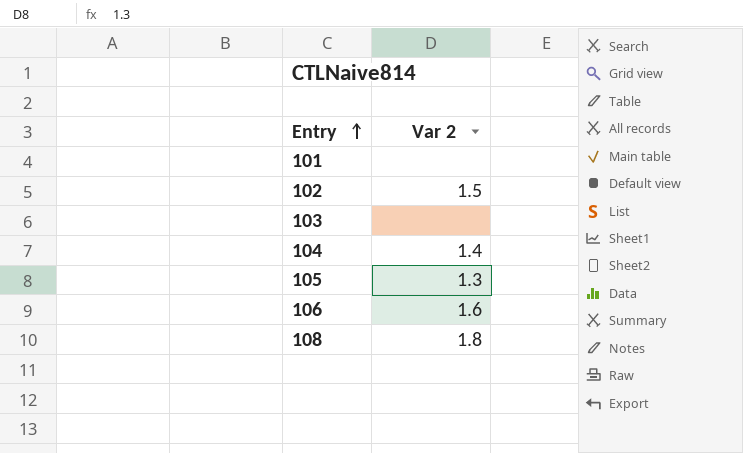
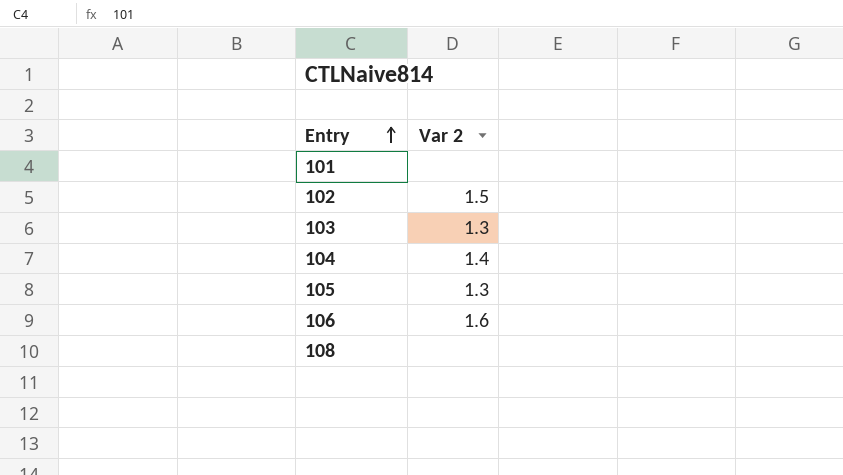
103 | Var 2: none -> 1.3
108 | Var 2: 1.8 -> none

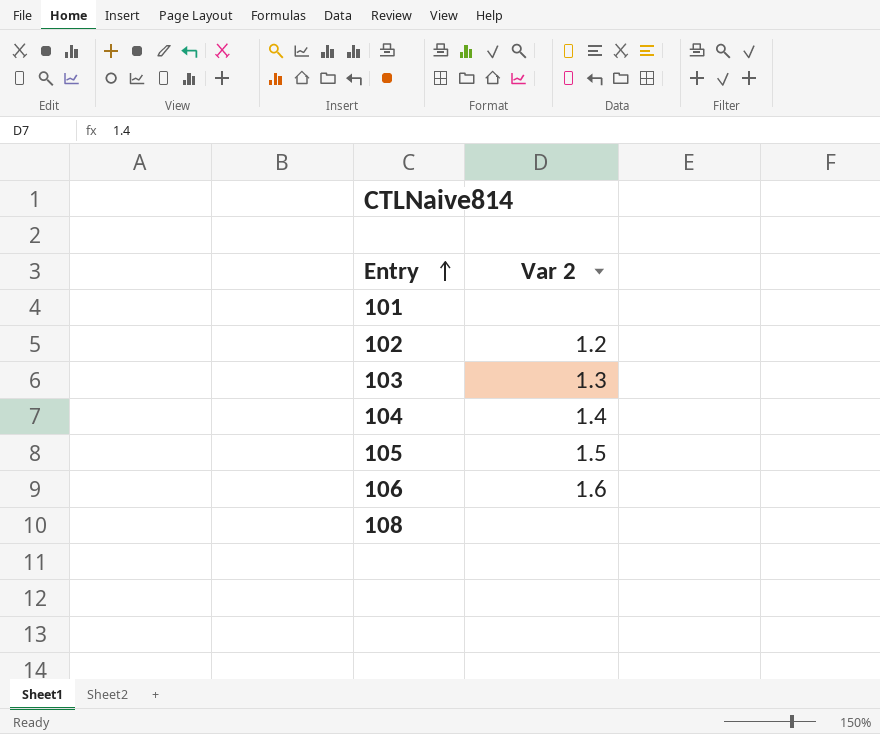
102 | Var 2: 1.5 -> 1.2
105 | Var 2: 1.3 -> 1.5

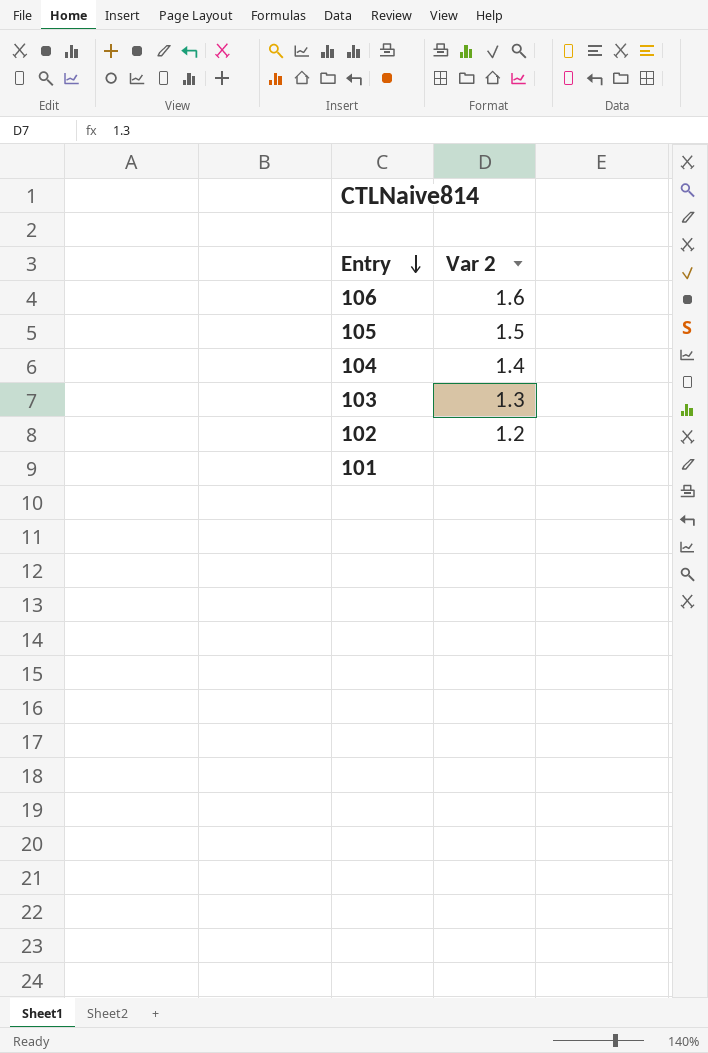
row order: Entry ascending -> Entry descending
row 108: none -> none

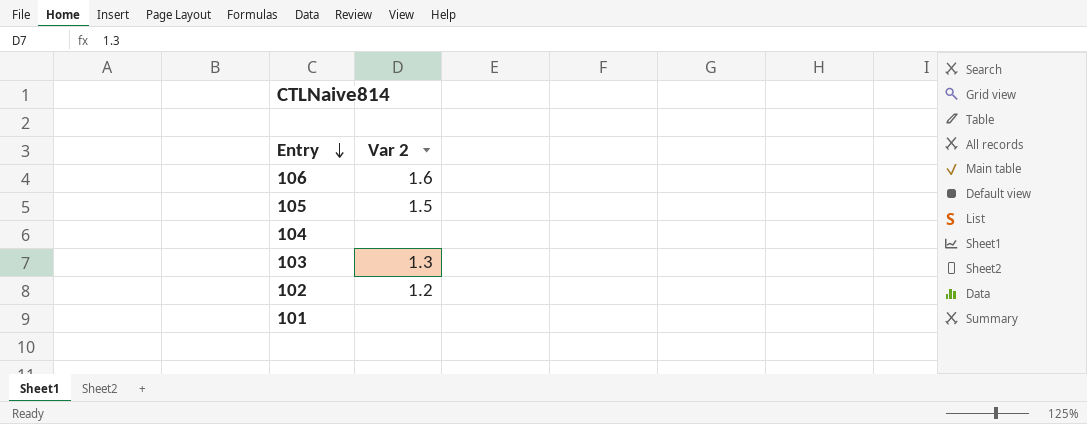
104 | Var 2: 1.4 -> none

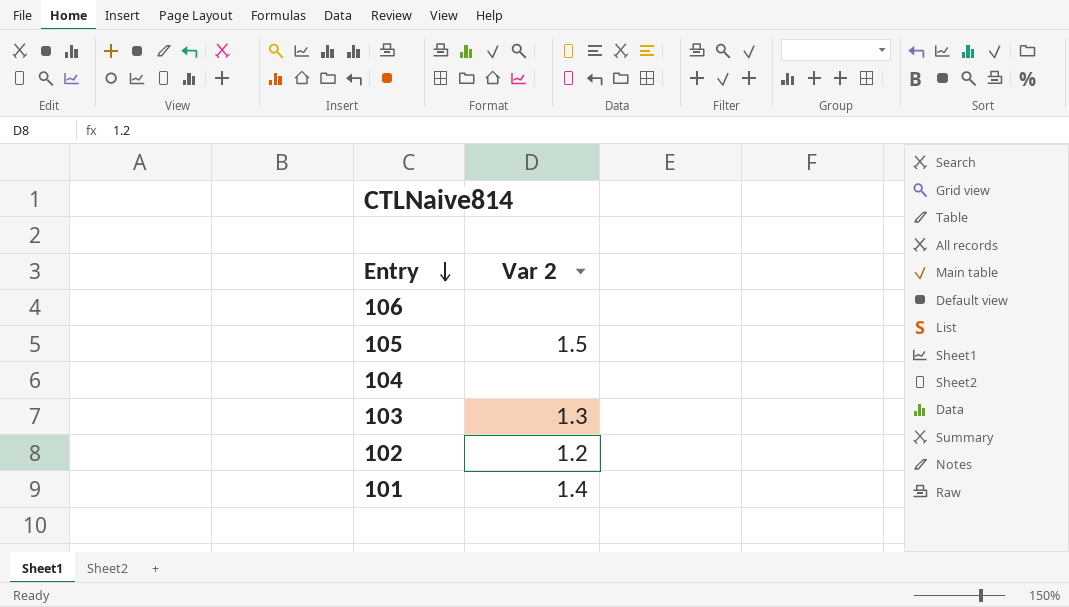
106 | Var 2: 1.6 -> none
101 | Var 2: none -> 1.4

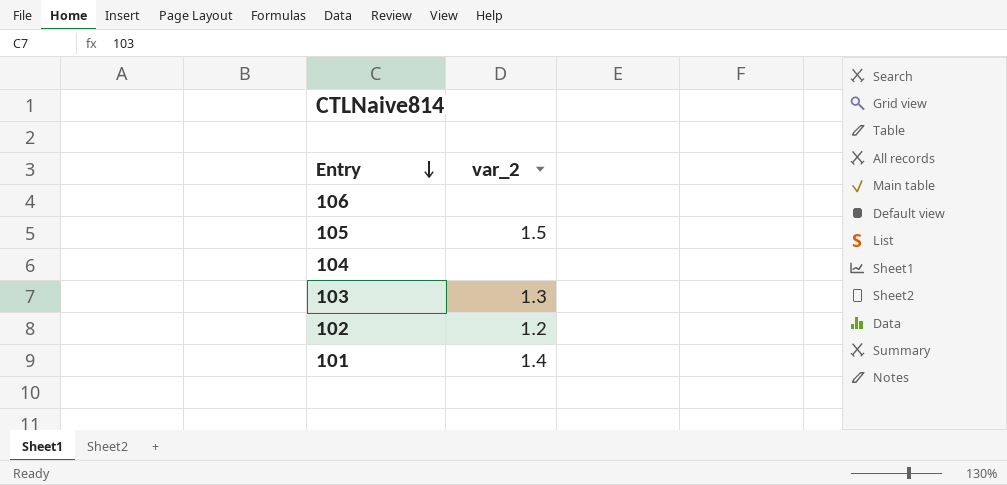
column name: Var 2 -> var_2

